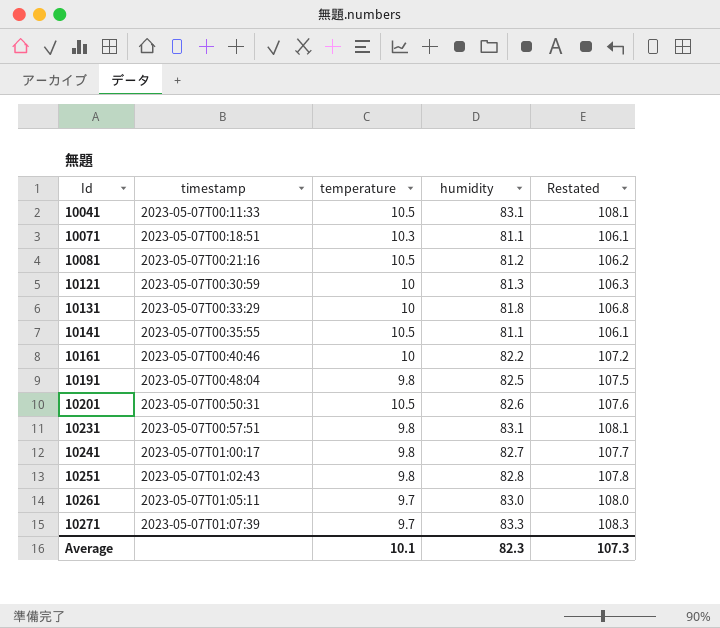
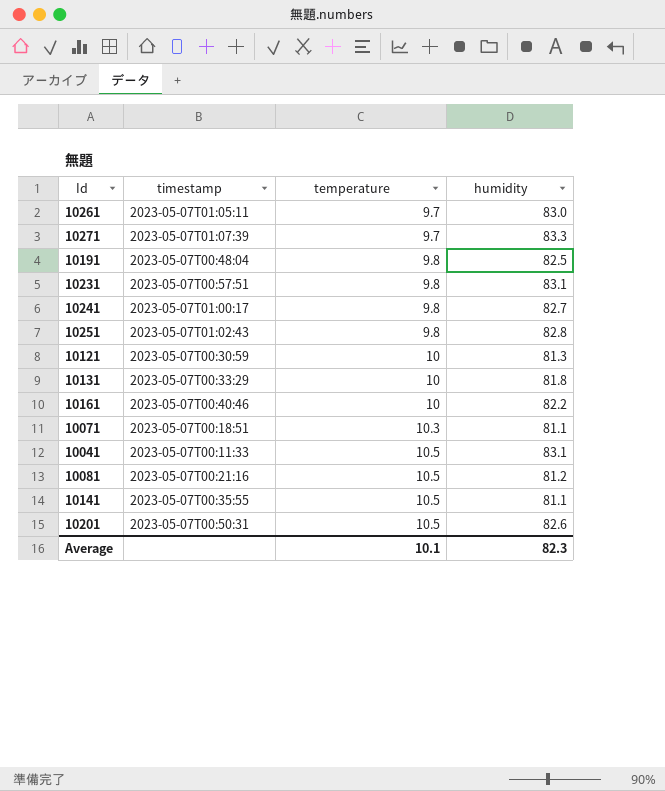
row order: Id ascending -> temperature ascending
column Restated | formula: [humidity] + 25 -> none

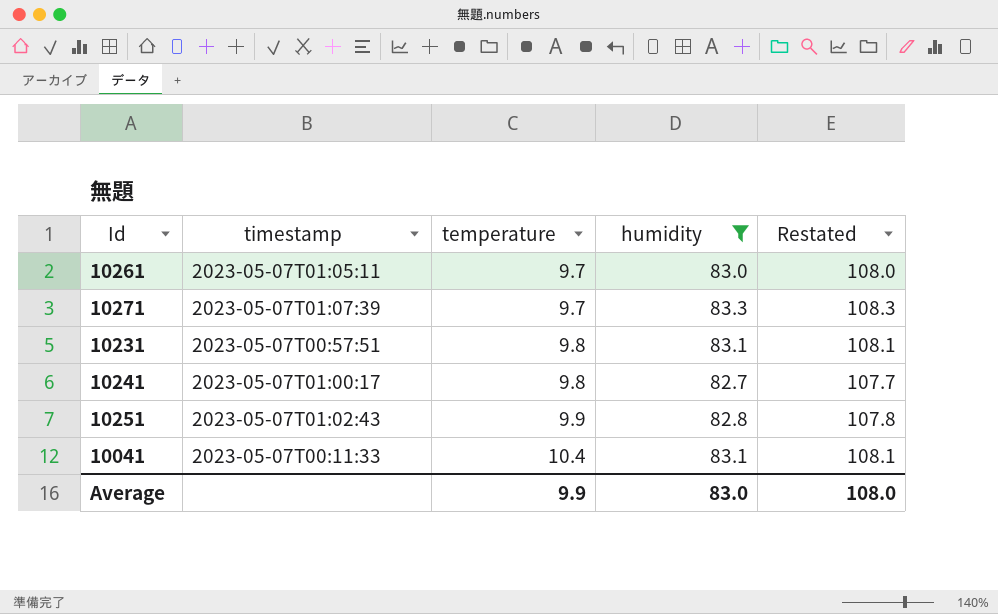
filter: none -> humidity >= 82.7
column Restated | formula: none -> [humidity] + 25
10251 | temperature: 9.8 -> 9.9
10041 | temperature: 10.5 -> 10.4
Average | temperature: 10.1 -> 9.9
Average | humidity: 82.3 -> 83.0

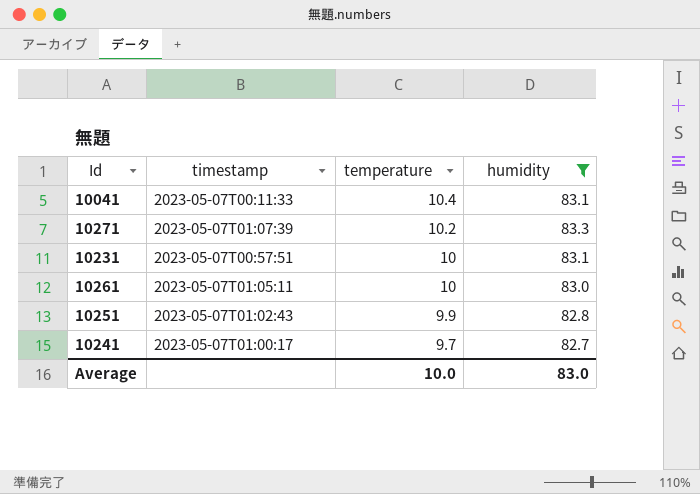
row order: temperature ascending -> temperature descending
column Restated | formula: [humidity] + 25 -> none
10271 | temperature: 9.7 -> 10.2
10231 | temperature: 9.8 -> 10
10261 | temperature: 9.7 -> 10
10241 | temperature: 9.8 -> 9.7
Average | temperature: 9.9 -> 10.0

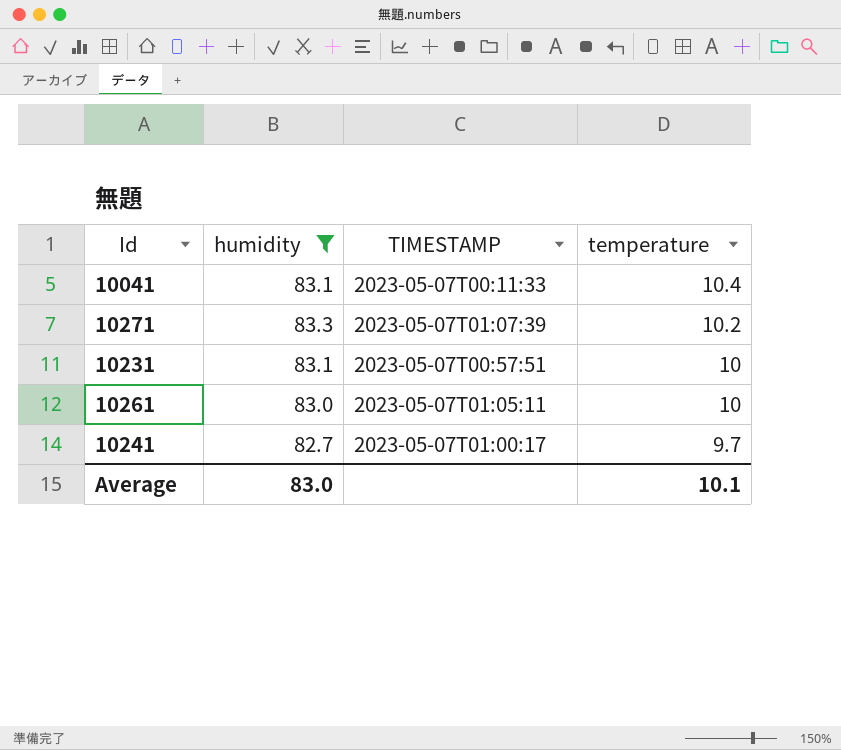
column humidity | position: 4 -> 2
column name: timestamp -> TIMESTAMP
row 10251: 2023-05-07T01:02:43 | 9.9 | 82.8 -> none
Average | temperature: 10.0 -> 10.1

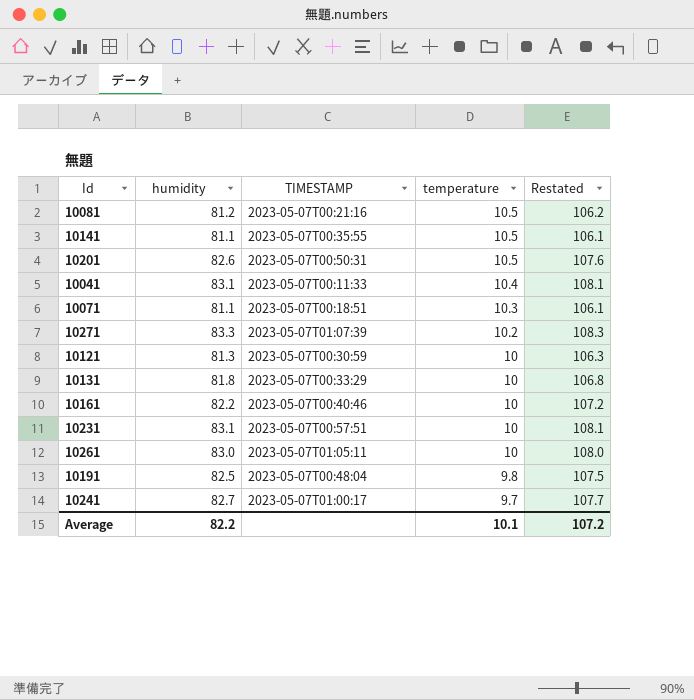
filter: humidity >= 82.7 -> none
column Restated | formula: none -> [humidity] + 25
Average | humidity: 83.0 -> 82.2

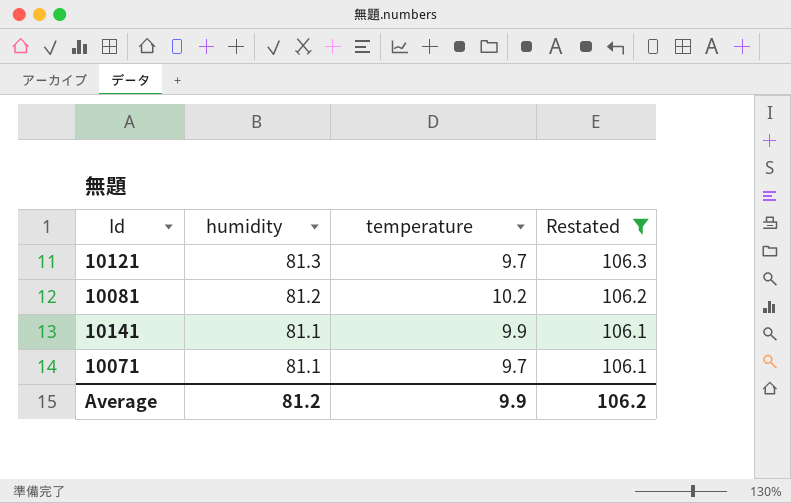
filter: none -> Restated <= 106.3
row order: temperature descending -> humidity descending
column TIMESTAMP | position: 3 -> none
10121 | temperature: 10 -> 9.7
10081 | temperature: 10.5 -> 10.2
10141 | temperature: 10.5 -> 9.9
10071 | temperature: 10.3 -> 9.7
Average | humidity: 82.2 -> 81.2
Average | temperature: 10.1 -> 9.9
Average | Restated: 107.2 -> 106.2

